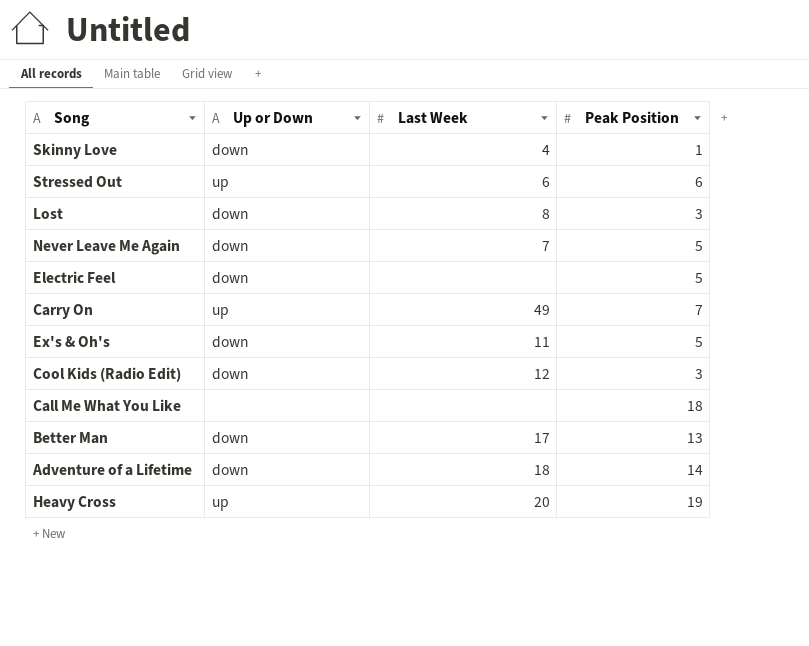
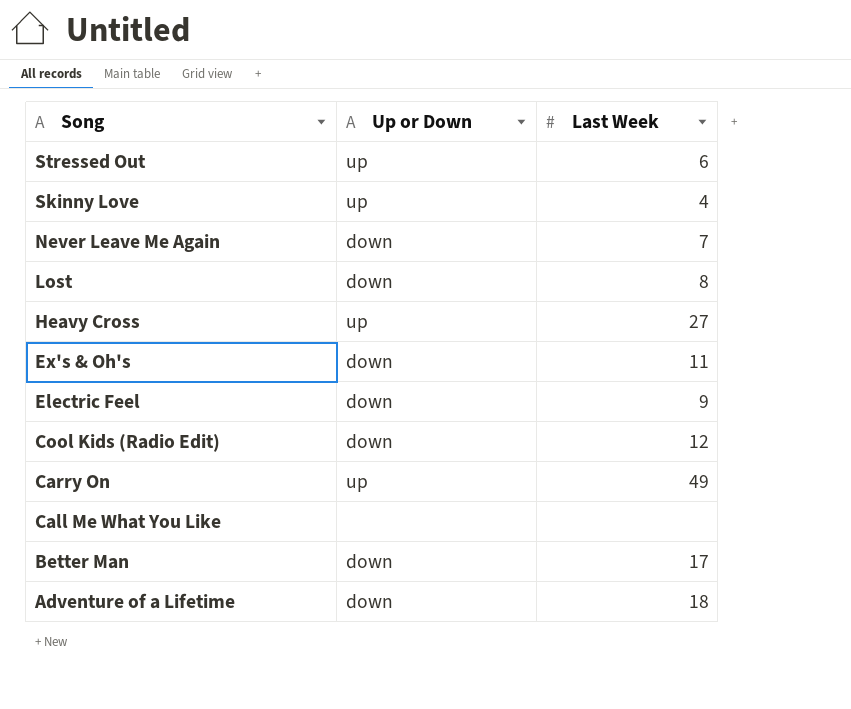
row order: none -> Song descending
column Peak Position | position: 4 -> none
Skinny Love | Up or Down: down -> up
Heavy Cross | Last Week: 20 -> 27
Electric Feel | Last Week: none -> 9

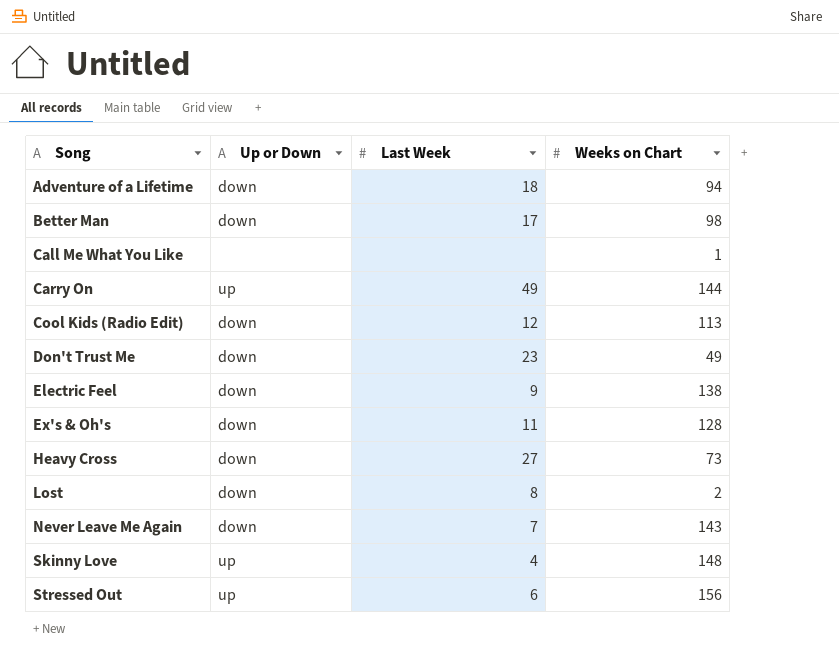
row order: Song descending -> Song ascending
column Weeks on Chart | position: none -> 4
row Don't Trust Me: none -> down | 23 | 49
Heavy Cross | Up or Down: up -> down

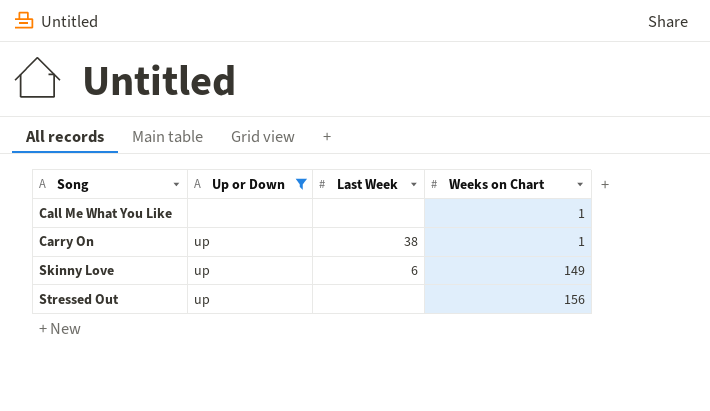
filter: none -> Up or Down != down
Carry On | Last Week: 49 -> 38
Carry On | Weeks on Chart: 144 -> 1
Skinny Love | Last Week: 4 -> 6
Skinny Love | Weeks on Chart: 148 -> 149
Stressed Out | Last Week: 6 -> none

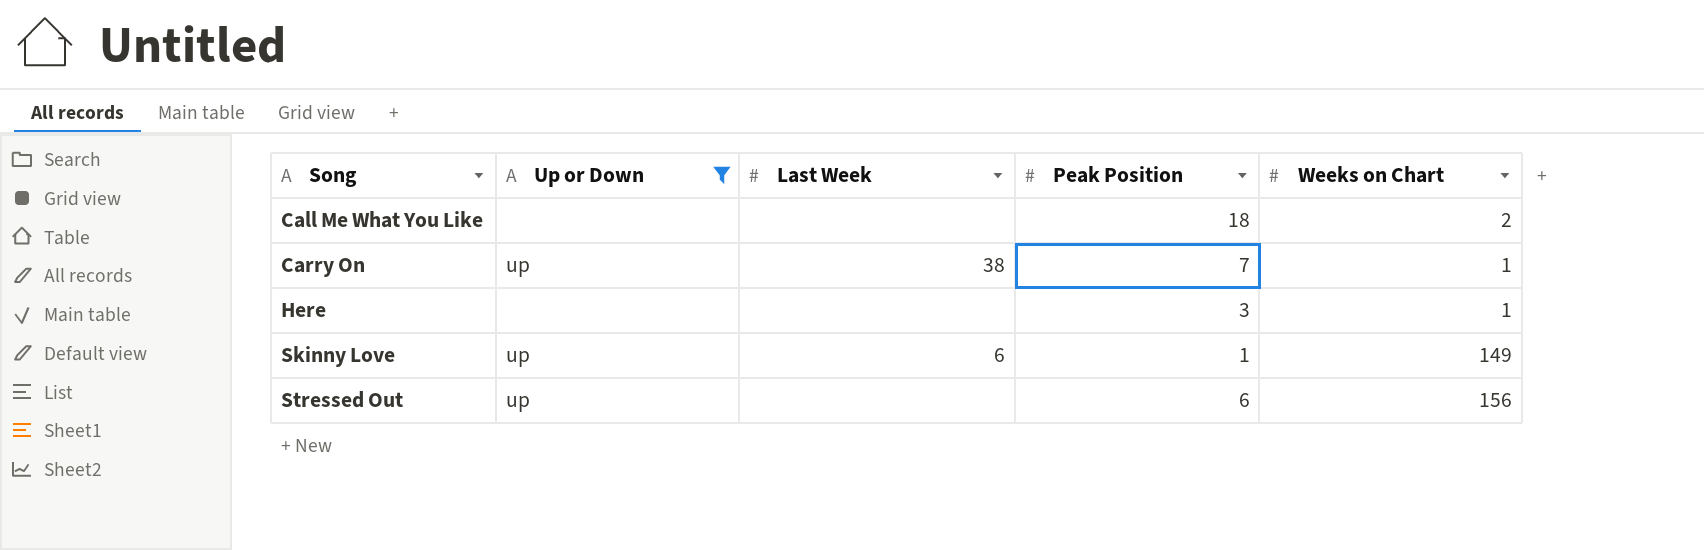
column Peak Position | position: none -> 4
Call Me What You Like | Weeks on Chart: 1 -> 2
row Here: none -> none | none | 3 | 1

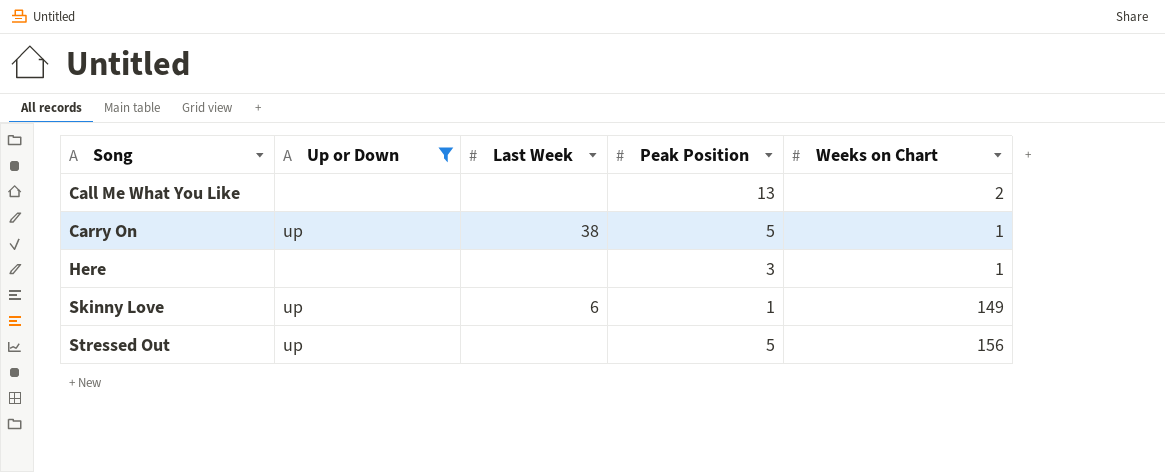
Call Me What You Like | Peak Position: 18 -> 13
Carry On | Peak Position: 7 -> 5
Stressed Out | Peak Position: 6 -> 5

